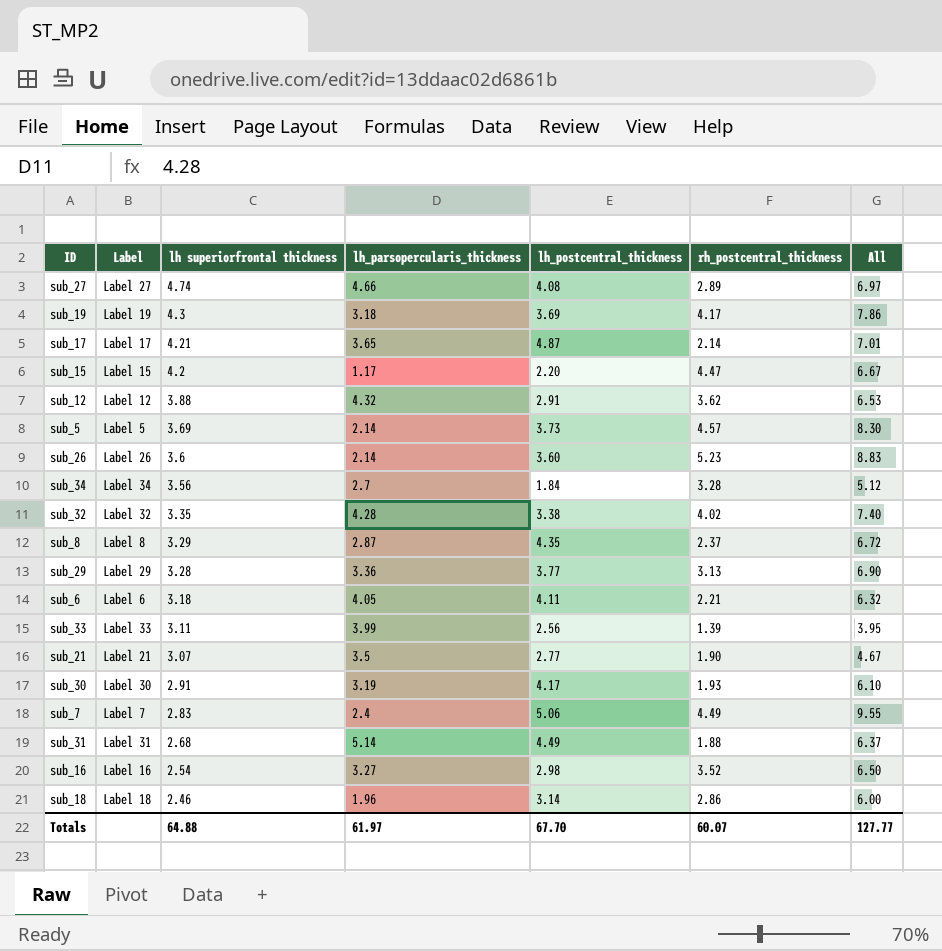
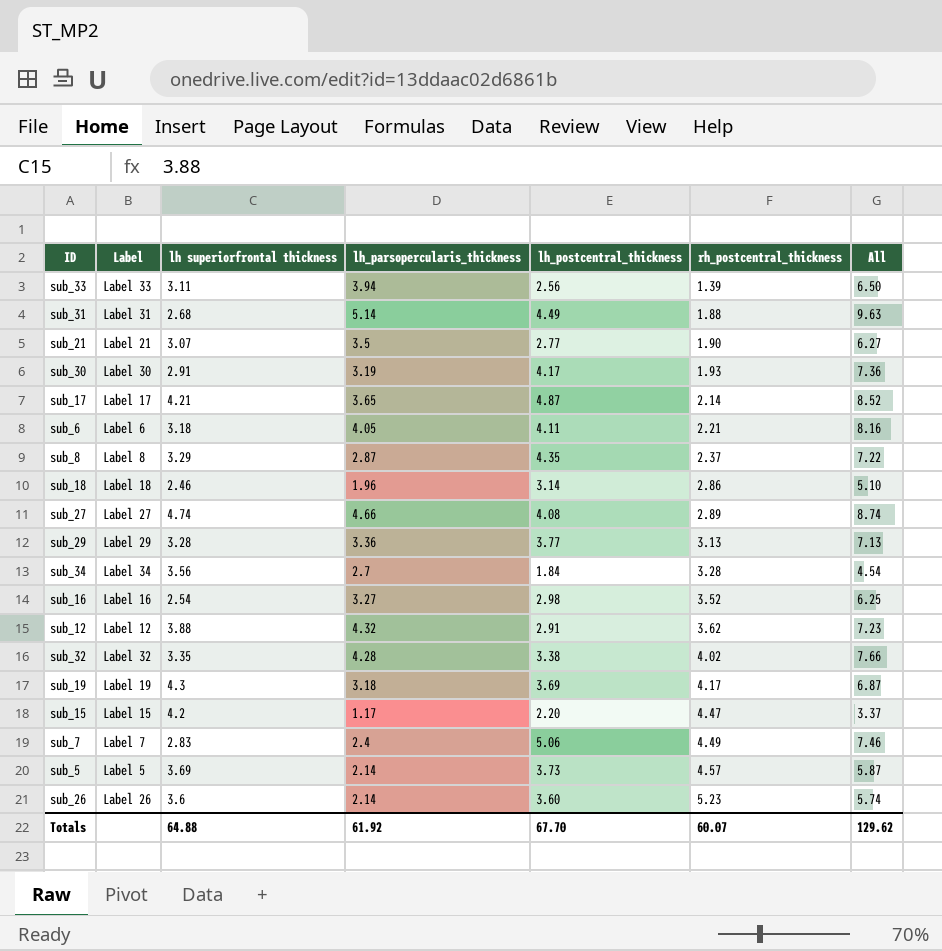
row order: lh superiorfrontal thickness descending -> rh_postcentral_thickness ascending
column All | formula: [lh_postcentral_thickness] + [rh_postcentral_thickness] -> [lh_parsopercularis_thickness] + [lh_postcentral_thickness]
sub_33 | lh_parsopercularis_thickness: 3.99 -> 3.94
Totals | lh_parsopercularis_thickness: 61.97 -> 61.92
Totals | All: 127.77 -> 129.62

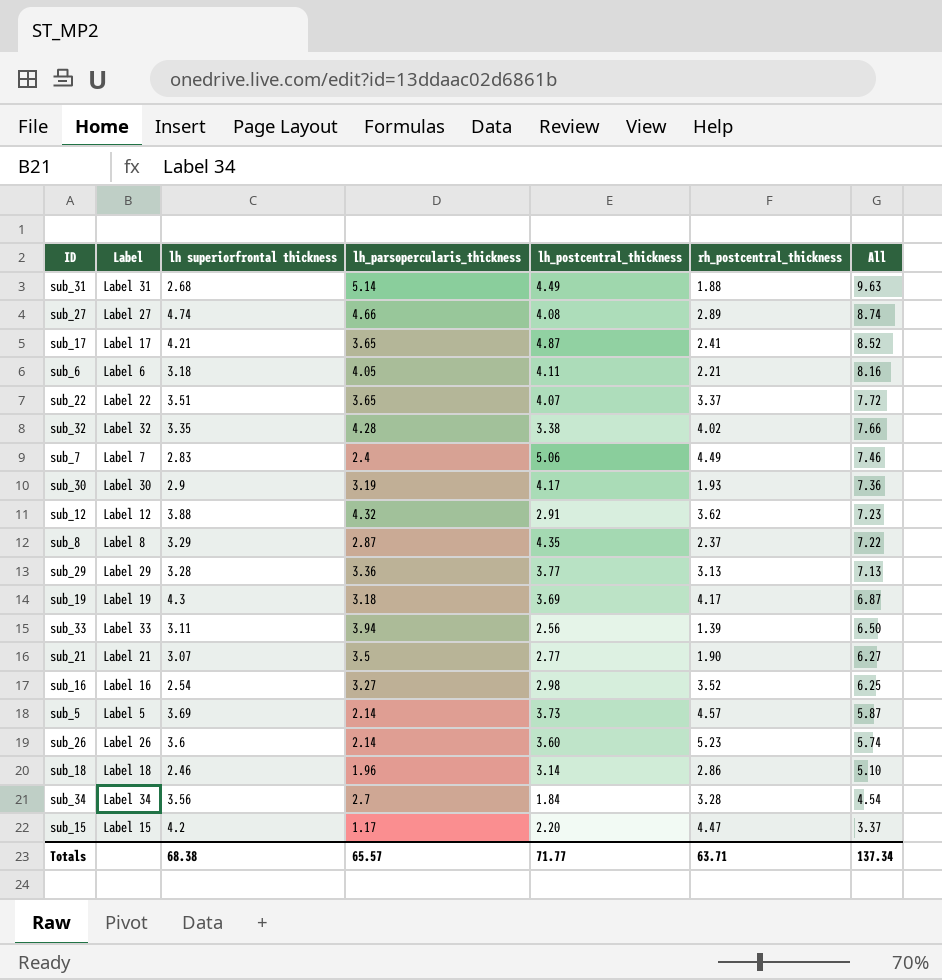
row order: rh_postcentral_thickness ascending -> All descending
sub_17 | rh_postcentral_thickness: 2.14 -> 2.41
row sub_22: none -> Label 22 | 3.51 | 3.65 | 4.07 | 3.37 | 7.72
sub_30 | lh superiorfrontal thickness: 2.91 -> 2.9
Totals | lh superiorfrontal thickness: 64.88 -> 68.38
Totals | lh_parsopercularis_thickness: 61.92 -> 65.57
Totals | lh_postcentral_thickness: 67.70 -> 71.77
Totals | rh_postcentral_thickness: 60.07 -> 63.71
Totals | All: 129.62 -> 137.34

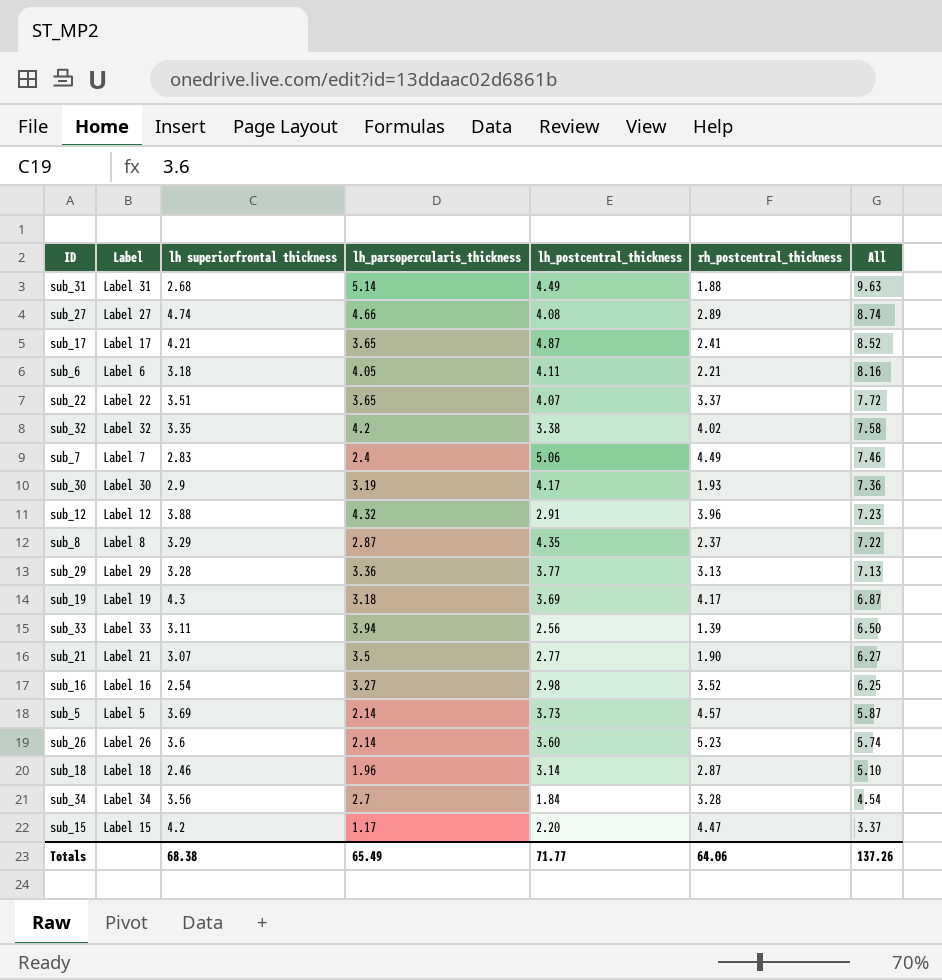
sub_32 | lh_parsopercularis_thickness: 4.28 -> 4.2
sub_32 | All: 7.66 -> 7.58
sub_12 | rh_postcentral_thickness: 3.62 -> 3.96
sub_18 | rh_postcentral_thickness: 2.86 -> 2.87
Totals | lh_parsopercularis_thickness: 65.57 -> 65.49
Totals | rh_postcentral_thickness: 63.71 -> 64.06
Totals | All: 137.34 -> 137.26

